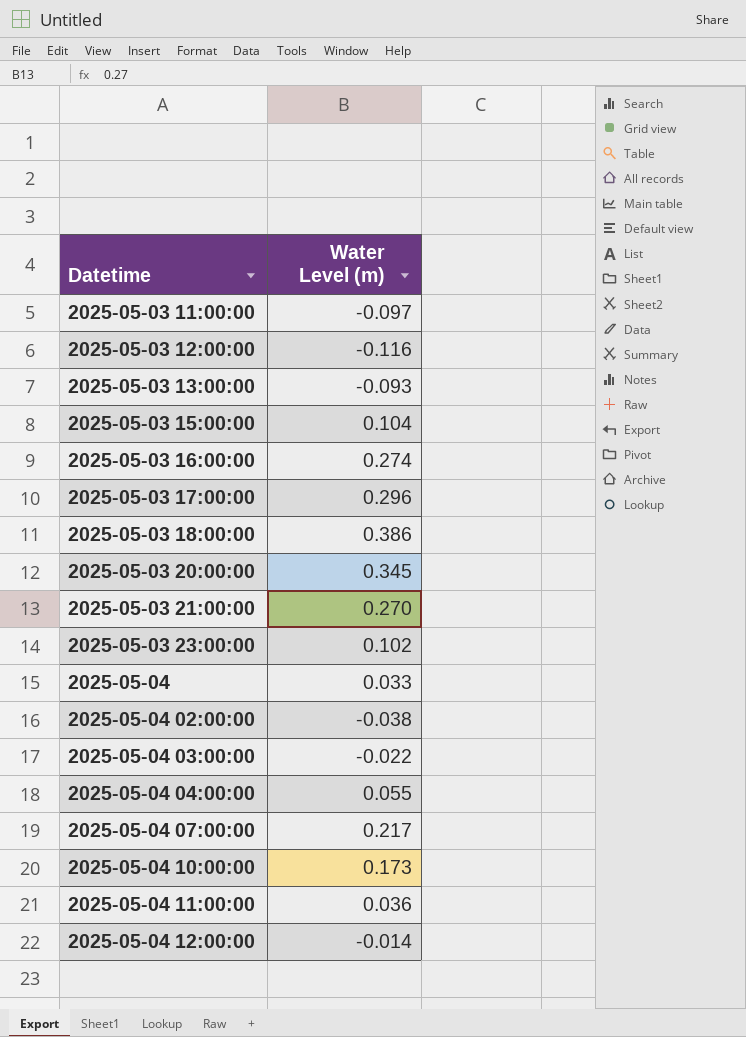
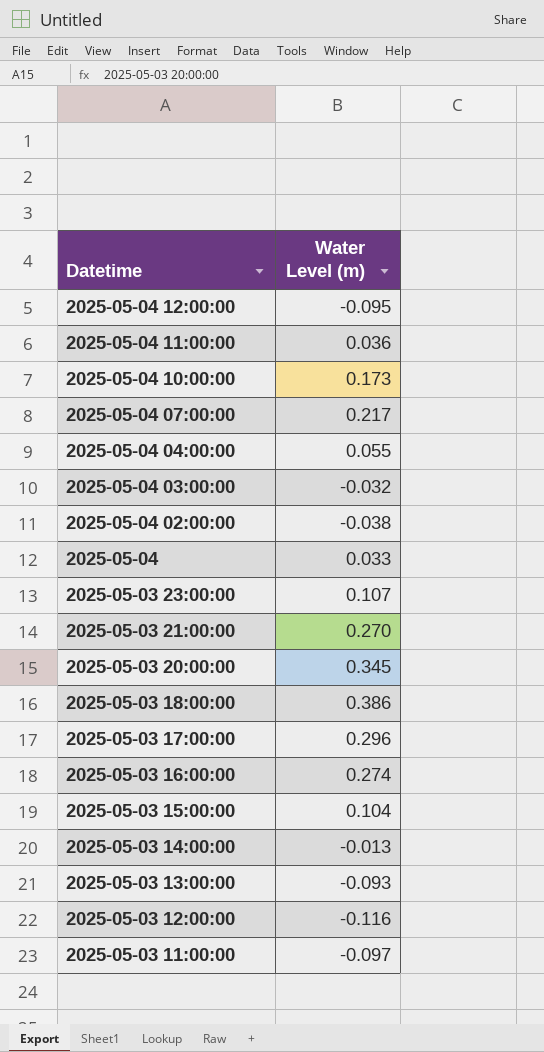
row order: Datetime ascending -> Datetime descending
2025-05-04 12:00:00 | Water Level (m): -0.014 -> -0.095
2025-05-04 03:00:00 | Water Level (m): -0.022 -> -0.032
2025-05-03 23:00:00 | Water Level (m): 0.102 -> 0.107
row 2025-05-03 14:00:00: none -> -0.013

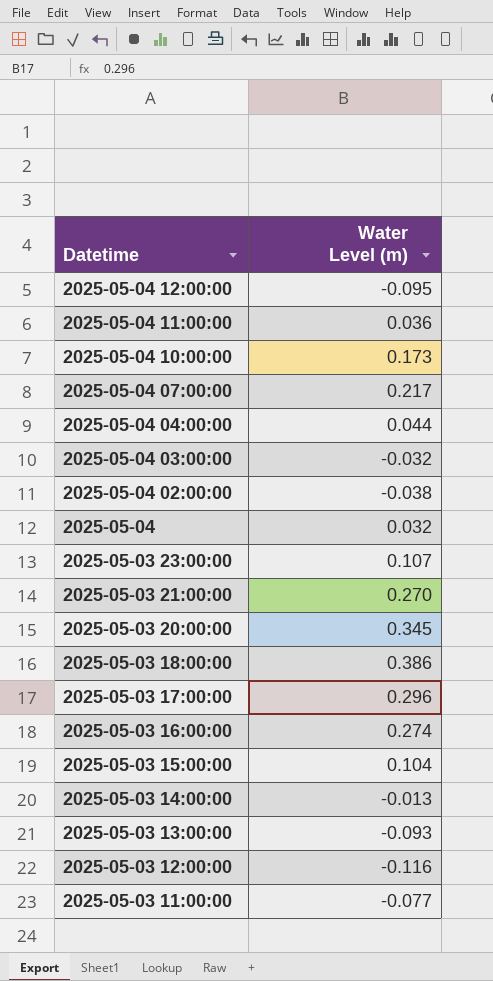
2025-05-04 04:00:00 | Water Level (m): 0.055 -> 0.044
2025-05-04 | Water Level (m): 0.033 -> 0.032
2025-05-03 11:00:00 | Water Level (m): -0.097 -> -0.077

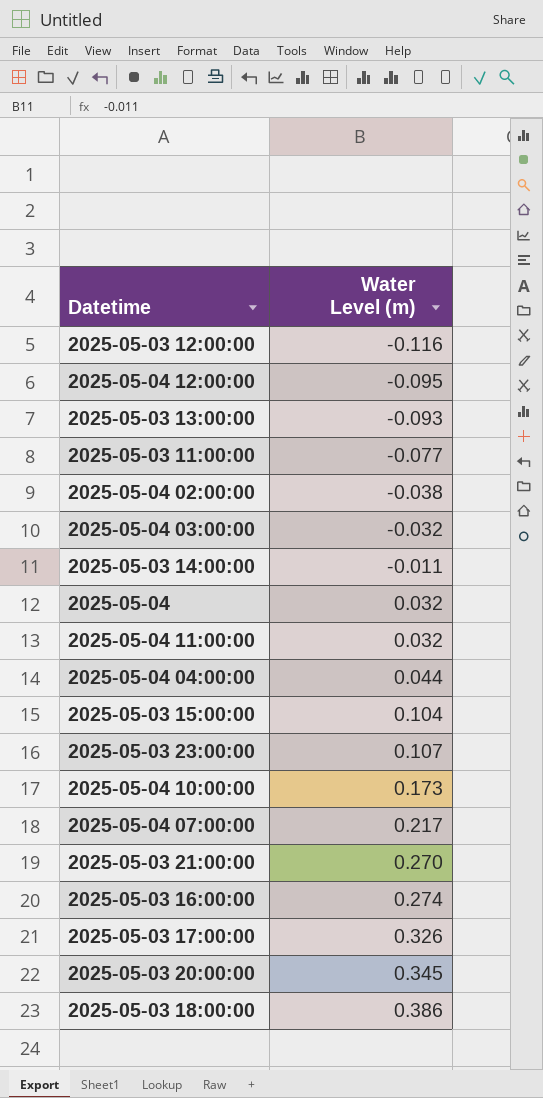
row order: Datetime descending -> Water Level (m) ascending
2025-05-03 14:00:00 | Water Level (m): -0.013 -> -0.011
2025-05-04 11:00:00 | Water Level (m): 0.036 -> 0.032
2025-05-03 17:00:00 | Water Level (m): 0.296 -> 0.326

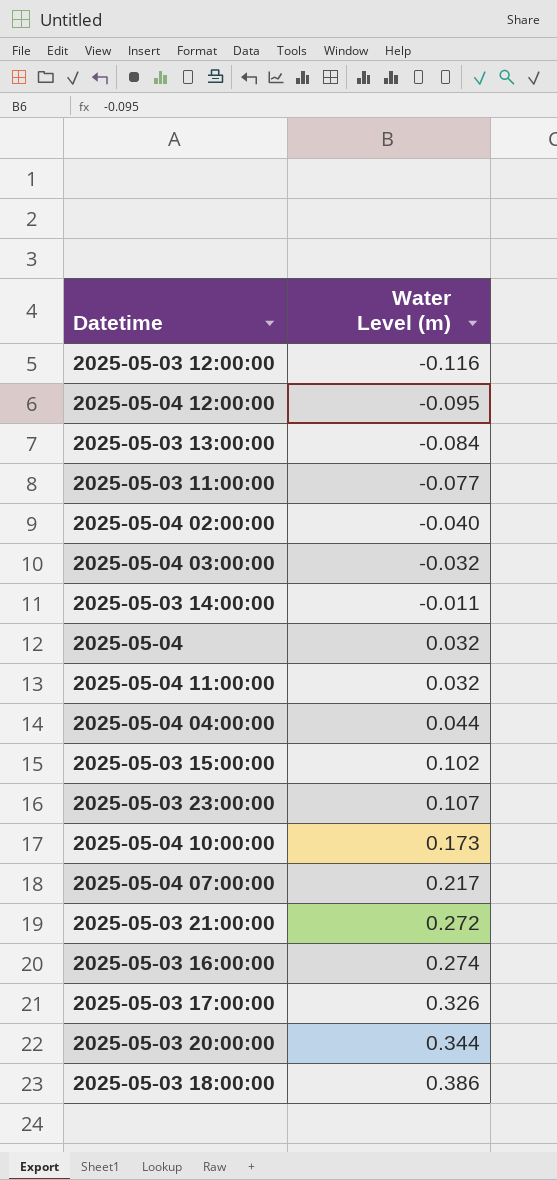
2025-05-03 13:00:00 | Water Level (m): -0.093 -> -0.084
2025-05-04 02:00:00 | Water Level (m): -0.038 -> -0.040
2025-05-03 15:00:00 | Water Level (m): 0.104 -> 0.102
2025-05-03 21:00:00 | Water Level (m): 0.270 -> 0.272
2025-05-03 20:00:00 | Water Level (m): 0.345 -> 0.344

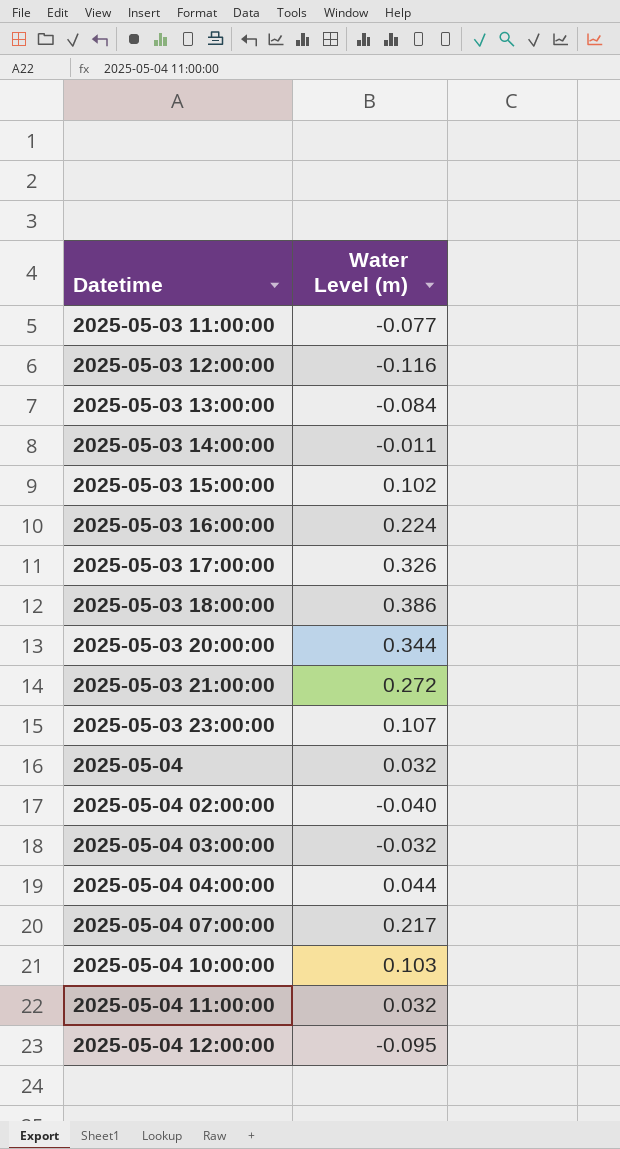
row order: Water Level (m) ascending -> Datetime ascending
2025-05-03 16:00:00 | Water Level (m): 0.274 -> 0.224
2025-05-04 10:00:00 | Water Level (m): 0.173 -> 0.103

